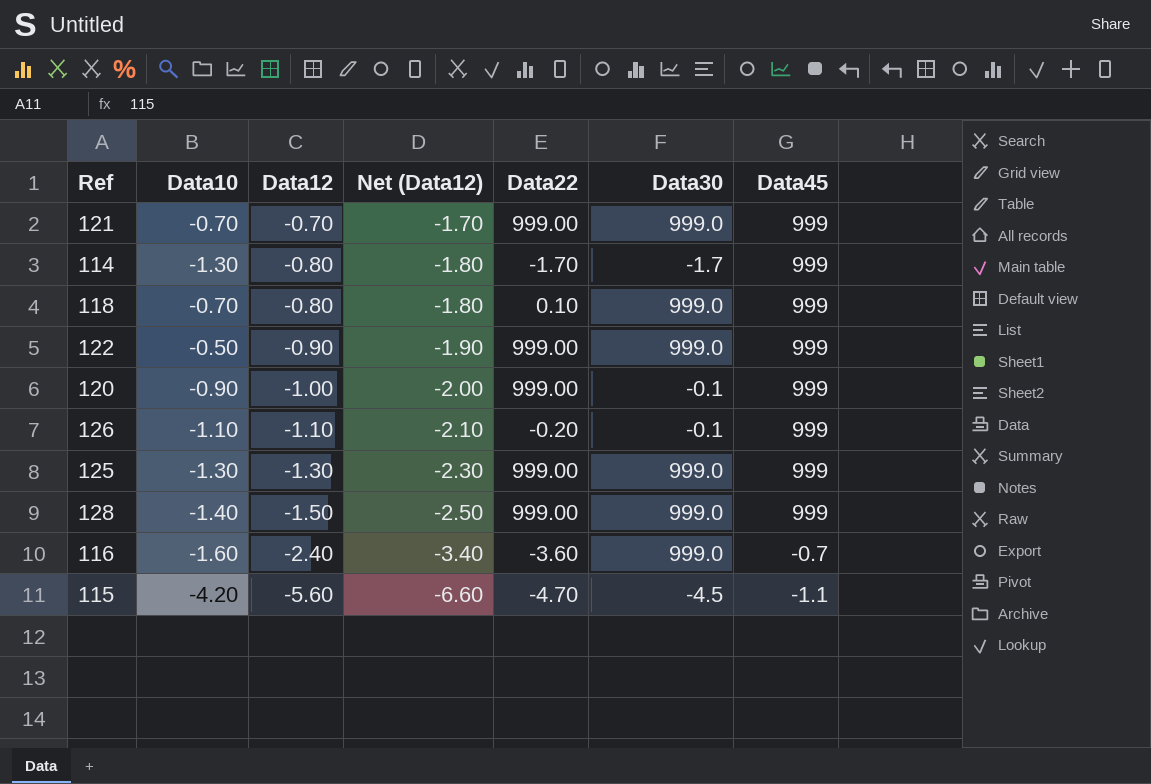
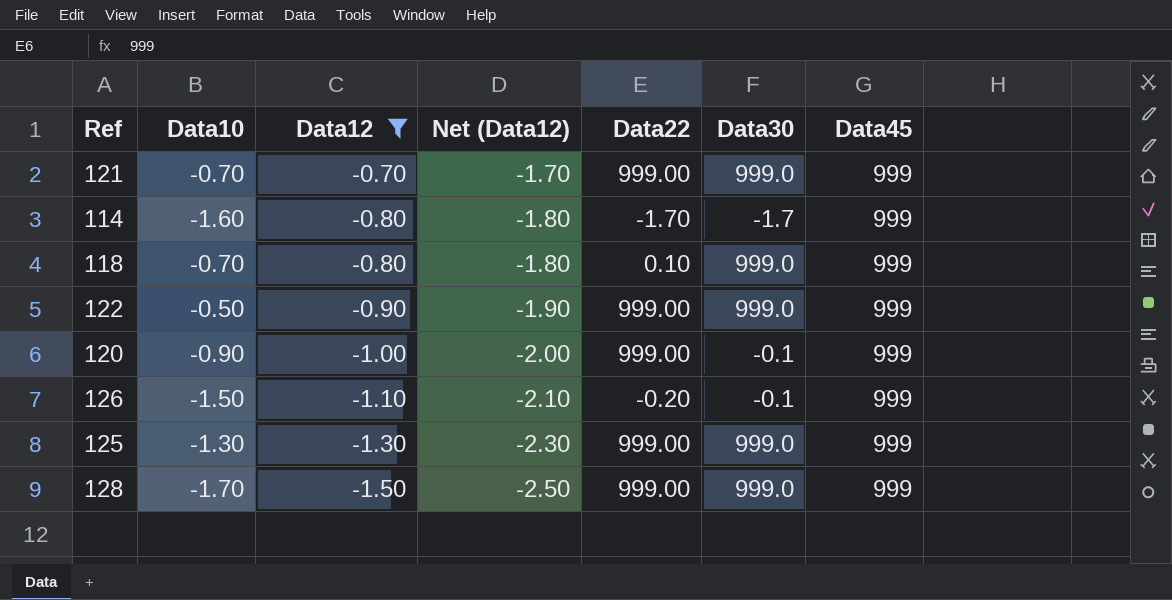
filter: none -> Data12 >= -1.50
114 | Data10: -1.30 -> -1.60
126 | Data10: -1.10 -> -1.50
128 | Data10: -1.40 -> -1.70

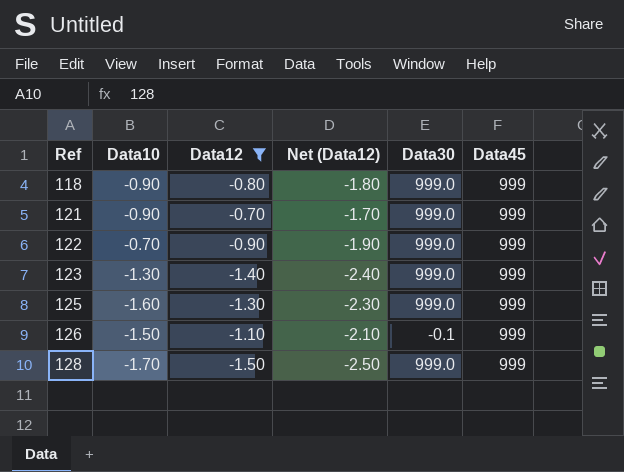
row order: Data12 descending -> Ref ascending
column Data22 | position: 5 -> none
row 114: -1.60 | -0.80 | -1.80 | -1.70 | -1.7 | 999 -> none
row 120: -0.90 | -1.00 | -2.00 | 999.00 | -0.1 | 999 -> none
118 | Data10: -0.70 -> -0.90
121 | Data10: -0.70 -> -0.90
122 | Data10: -0.50 -> -0.70
row 123: none -> -1.30 | -1.40 | -2.40 | 999.0 | 999
125 | Data10: -1.30 -> -1.60

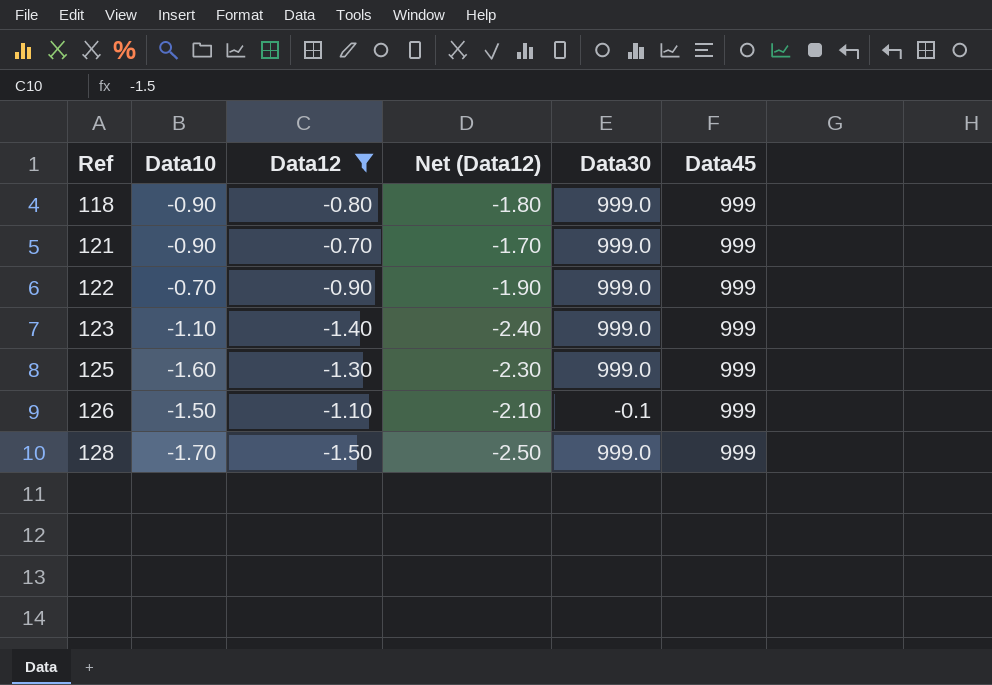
123 | Data10: -1.30 -> -1.10

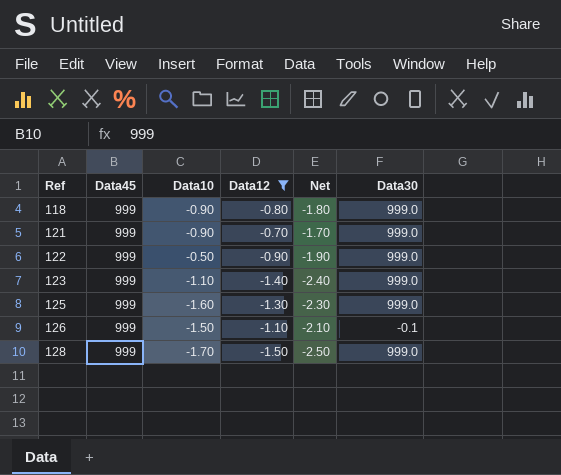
column Data45 | position: 6 -> 2
column name: Net (Data12) -> Net
122 | Data10: -0.70 -> -0.50

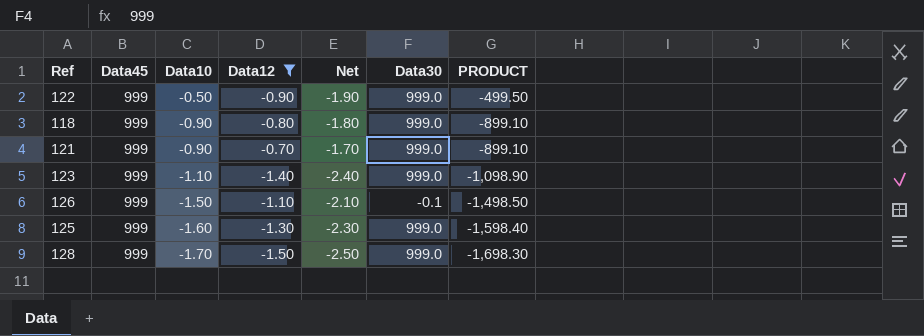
row order: Ref ascending -> Data10 descending
column PRODUCT | formula: none -> [Data45] * [Data10]

